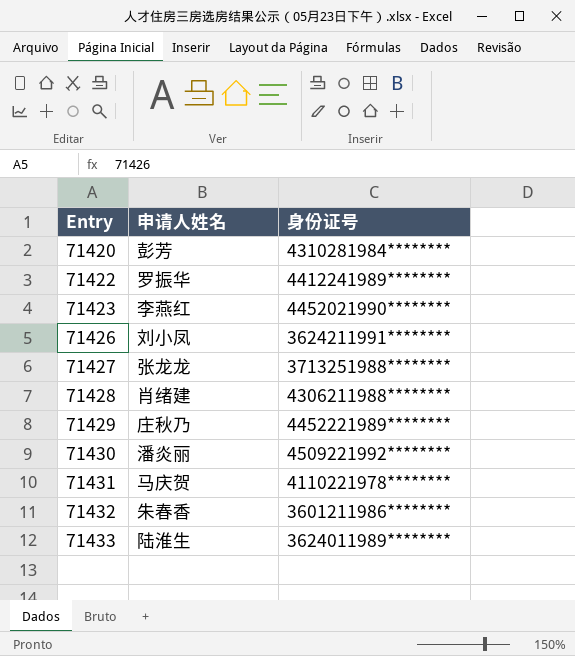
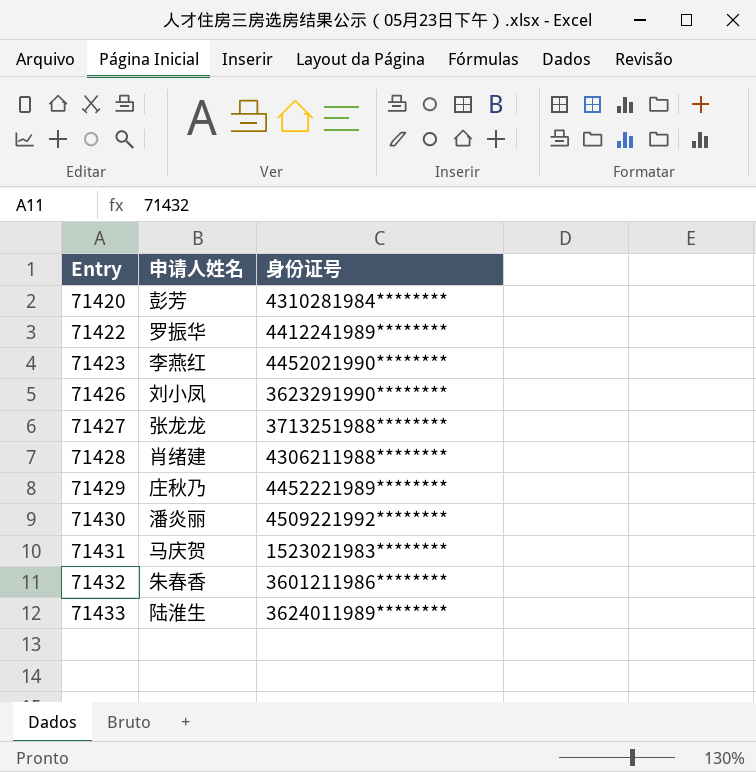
71426 | 身份证号: 3624211991******** -> 3623291990********
71431 | 身份证号: 4110221978******** -> 1523021983********

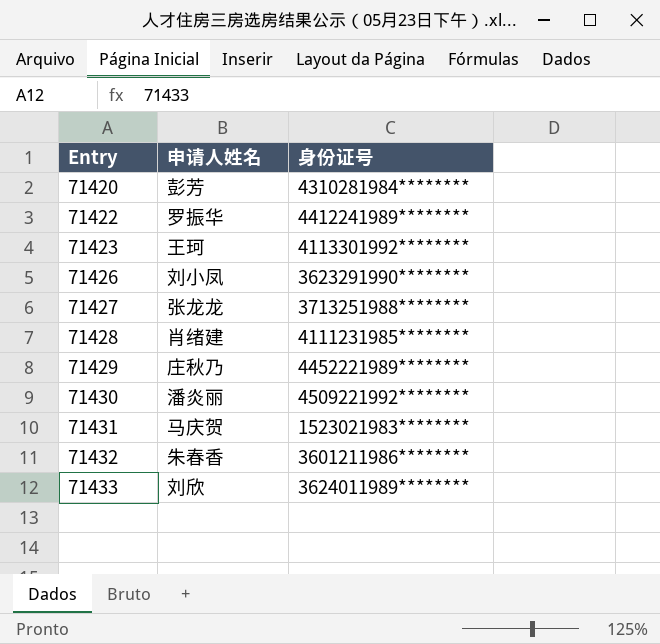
71423 | 申请人姓名: 李燕红 -> 王珂
71423 | 身份证号: 4452021990******** -> 4113301992********
71428 | 身份证号: 4306211988******** -> 4111231985********
71433 | 申请人姓名: 陆淮生 -> 刘欣

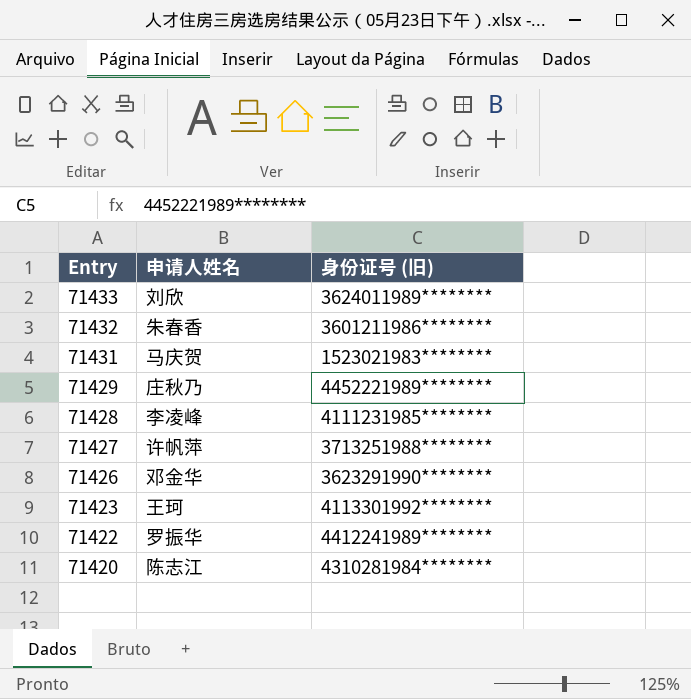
row order: Entry ascending -> Entry descending
column name: 身份证号 -> 身份证号 (旧)
row 71430: 潘炎丽 | 4509221992******** -> none
71428 | 申请人姓名: 肖绪建 -> 李凌峰
71427 | 申请人姓名: 张龙龙 -> 许帆萍
71426 | 申请人姓名: 刘小凤 -> 邓金华
71420 | 申请人姓名: 彭芳 -> 陈志江

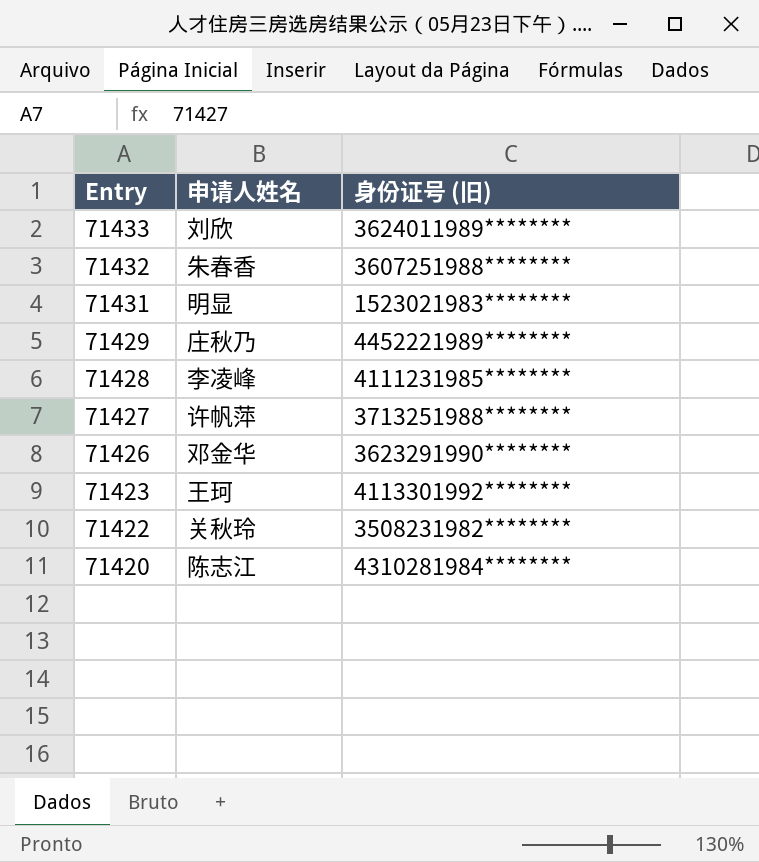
71432 | 身份证号 (旧): 3601211986******** -> 3607251988********
71431 | 申请人姓名: 马庆贺 -> 明显
71422 | 申请人姓名: 罗振华 -> 关秋玲
71422 | 身份证号 (旧): 4412241989******** -> 3508231982********

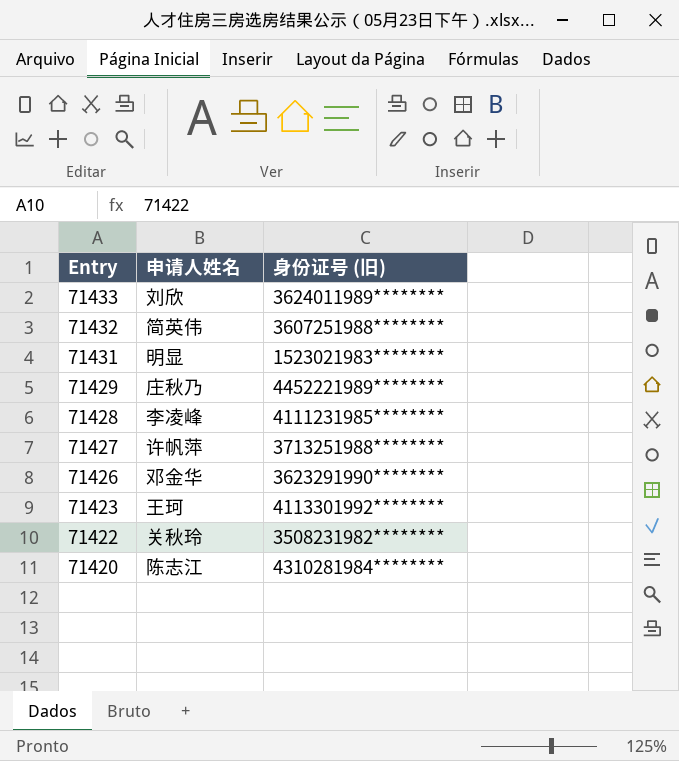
71432 | 申请人姓名: 朱春香 -> 简英伟

